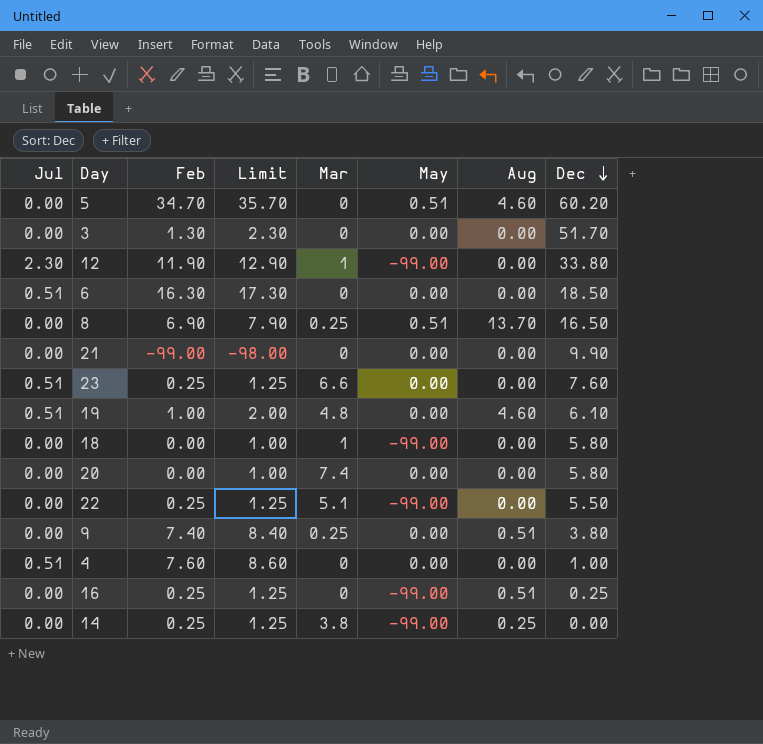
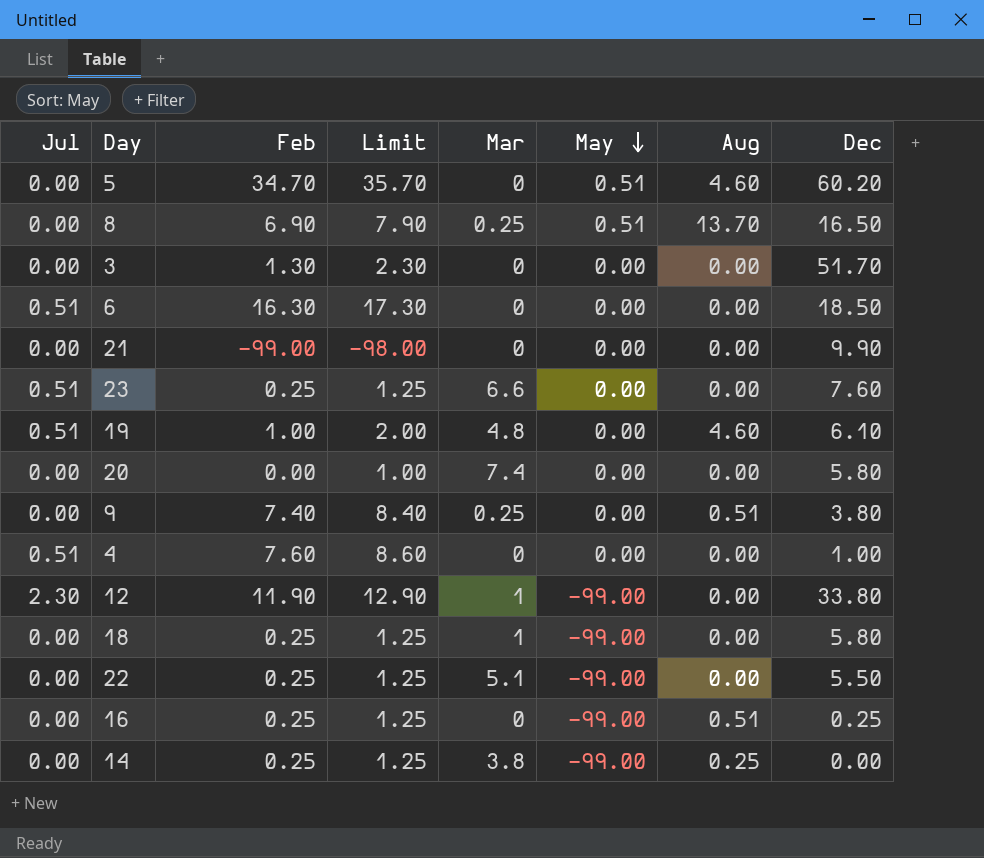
row order: Dec descending -> May descending
18 | Feb: 0.00 -> 0.25
18 | Limit: 1.00 -> 1.25

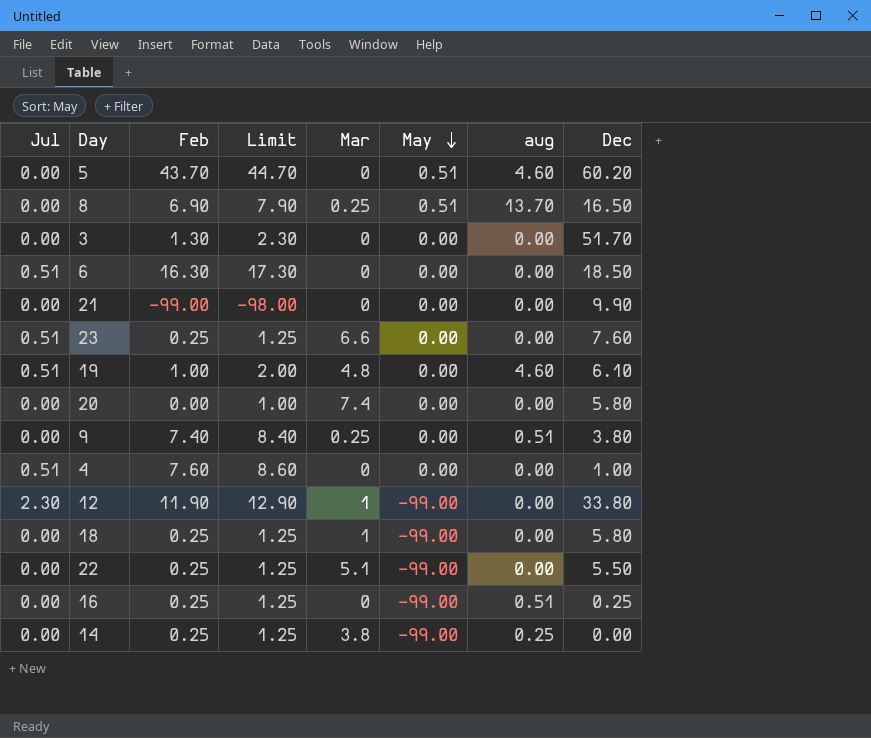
column name: Aug -> aug
5 | Feb: 34.70 -> 43.70
5 | Limit: 35.70 -> 44.70

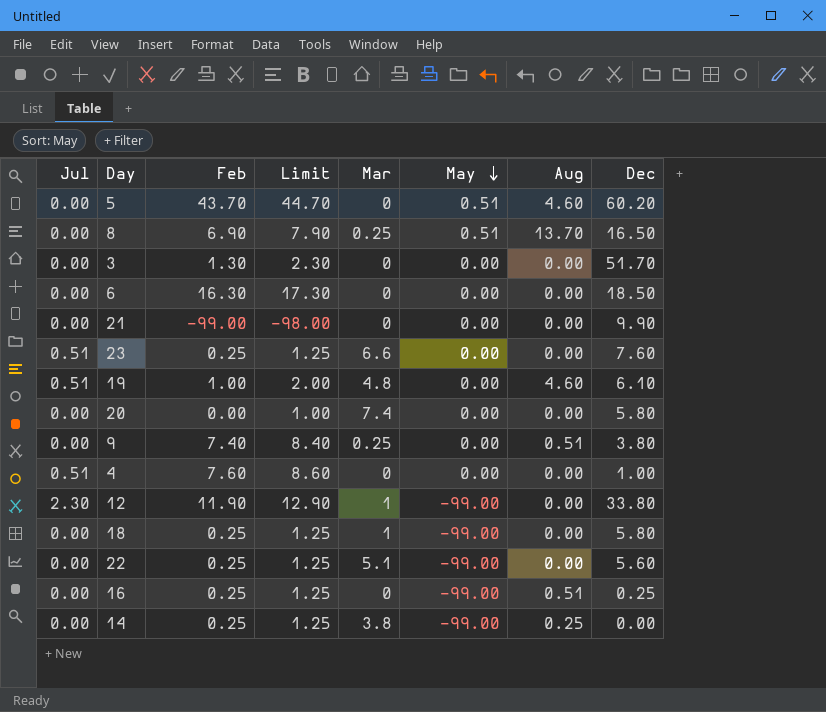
column name: aug -> Aug
6 | Jul: 0.51 -> 0.00
22 | Dec: 5.50 -> 5.60

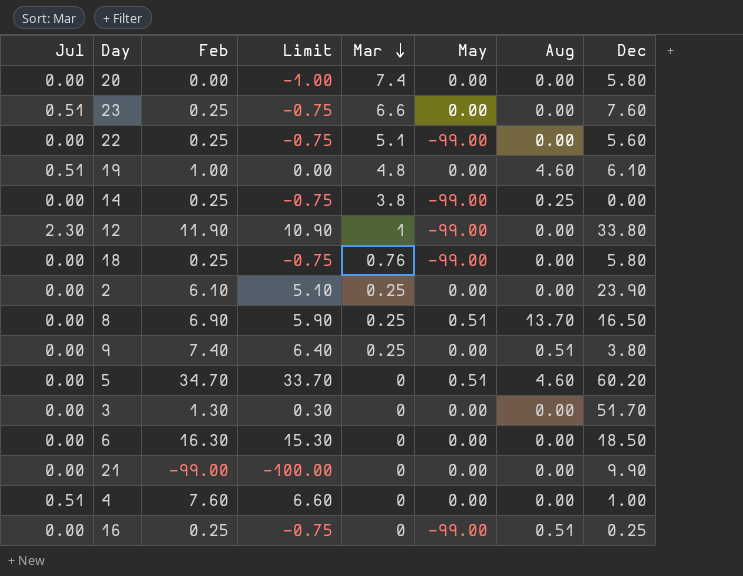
row order: May descending -> Mar descending
column Limit | formula: [Feb] + 1 -> [Feb] - 1
18 | Mar: 1 -> 0.76
row 2: none -> 0.00 | 6.10 | 5.10 | 0.25 | 0.00 | 0.00 | 23.90
5 | Feb: 43.70 -> 34.70

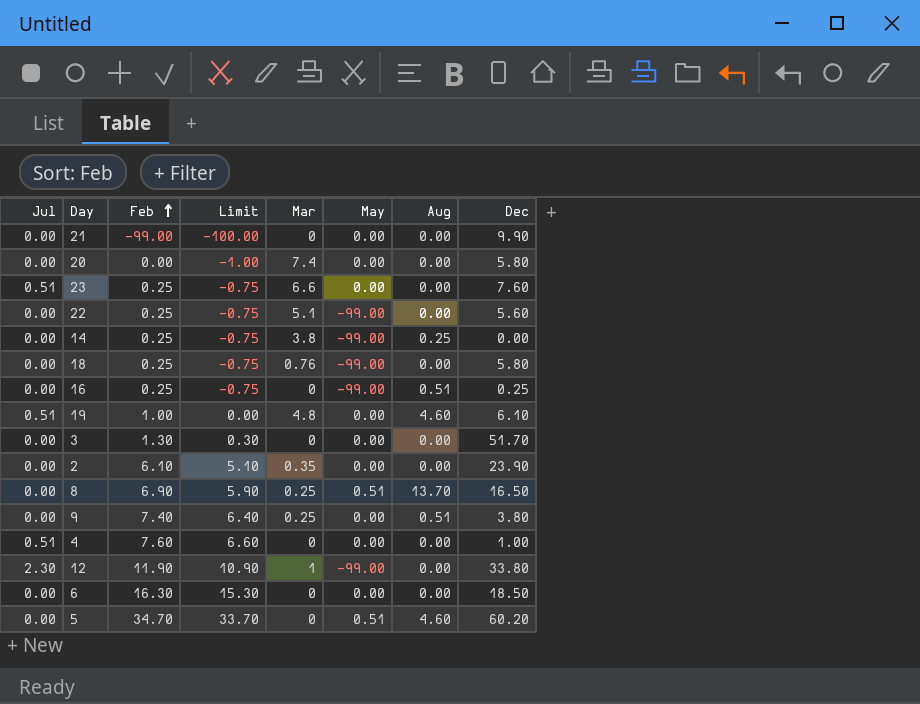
row order: Mar descending -> Feb ascending
2 | Mar: 0.25 -> 0.35

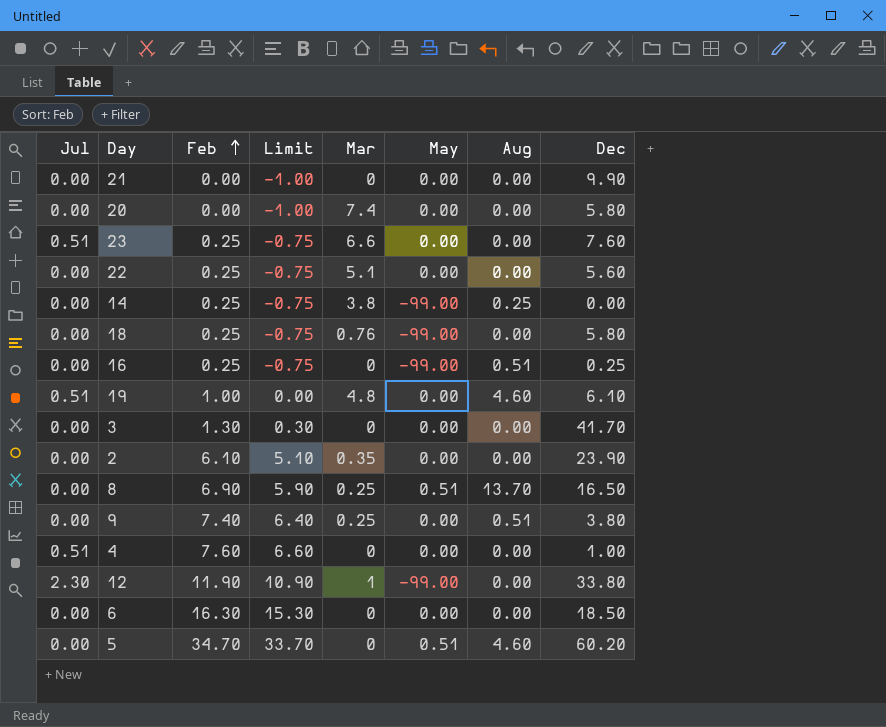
21 | Feb: -99.00 -> 0.00
21 | Limit: -100.00 -> -1.00
22 | May: -99.00 -> 0.00
3 | Dec: 51.70 -> 41.70

